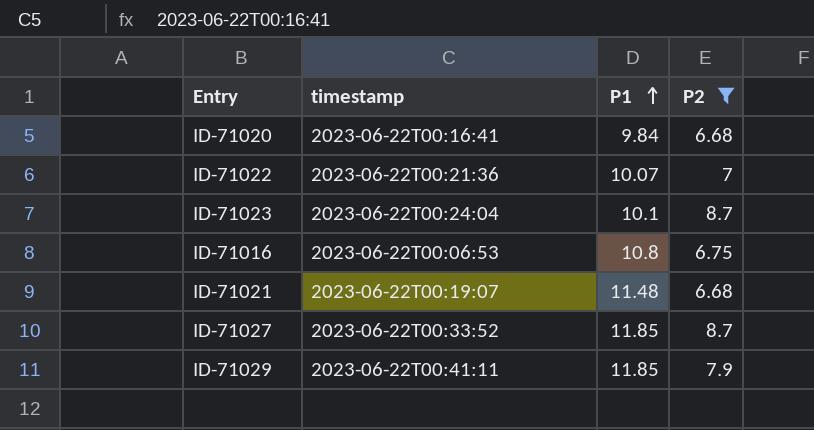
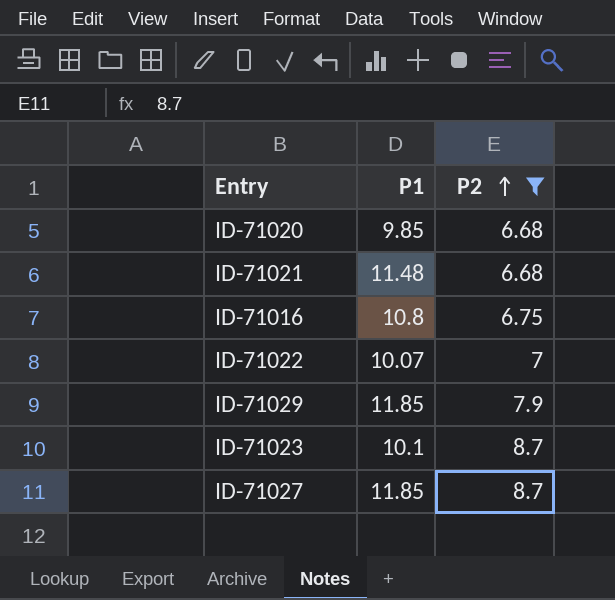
row order: P1 ascending -> P2 ascending
column timestamp | position: 2 -> none
ID-71020 | P1: 9.84 -> 9.85

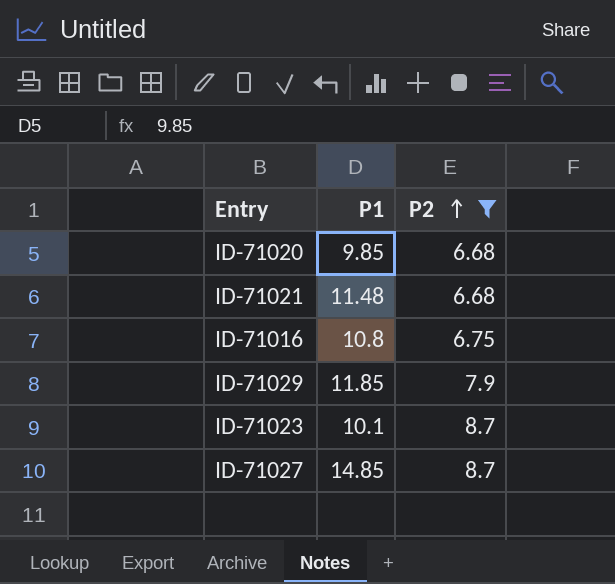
row ID-71022: 10.07 | 7 -> none
ID-71027 | P1: 11.85 -> 14.85

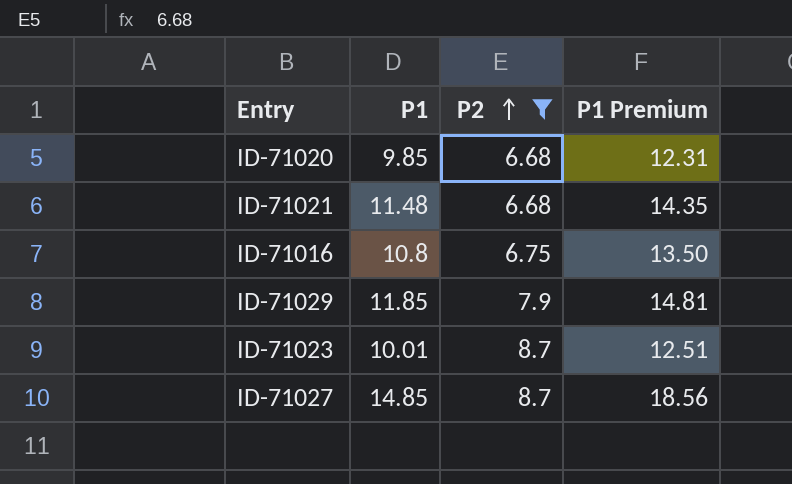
column P1 Premium | formula: none -> [P1] * 1.25
ID-71023 | P1: 10.1 -> 10.01

